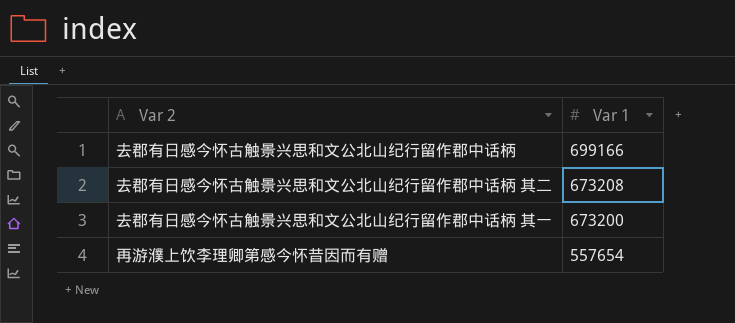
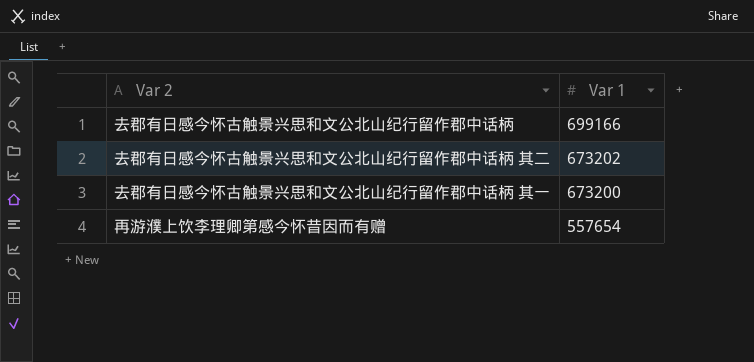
去郡有日感今怀古触景兴思和文公北山纪行留作郡中话柄 其二 | Var 1: 673208 -> 673202

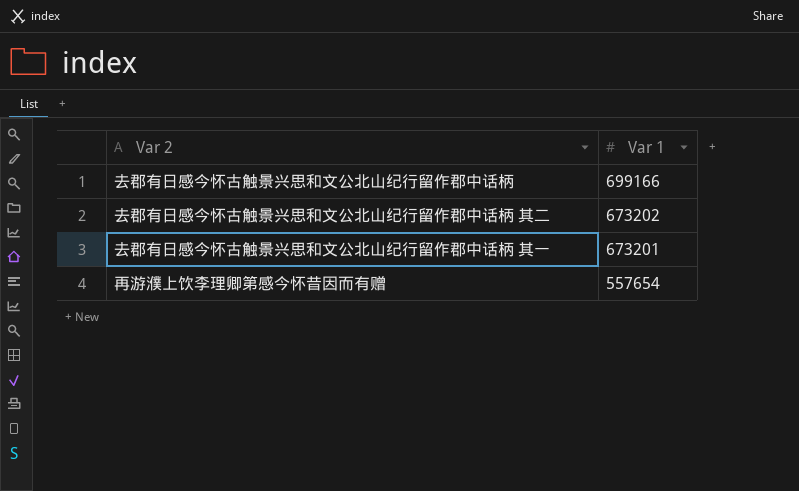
去郡有日感今怀古触景兴思和文公北山纪行留作郡中话柄 其一 | Var 1: 673200 -> 673201

